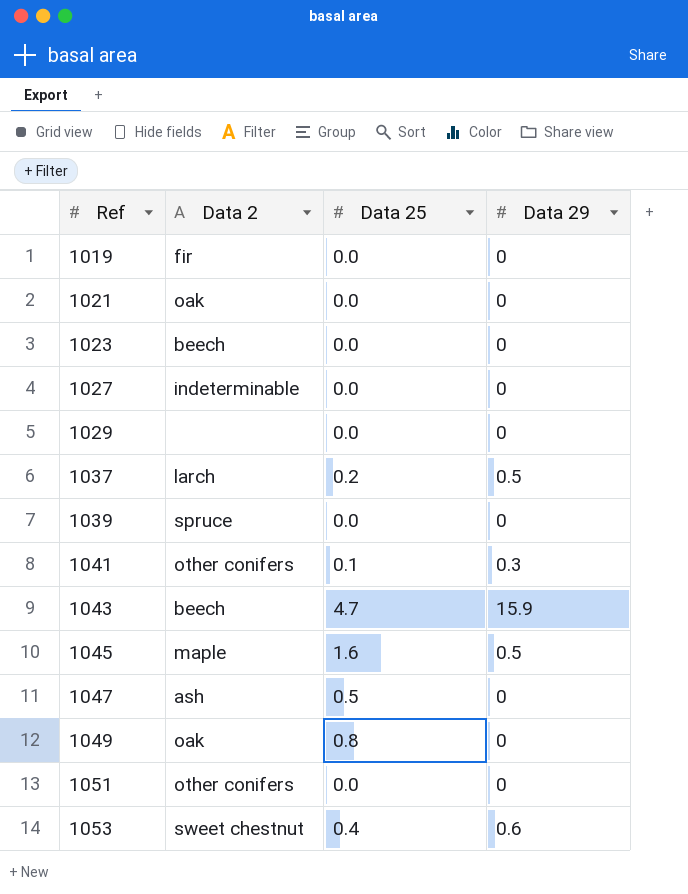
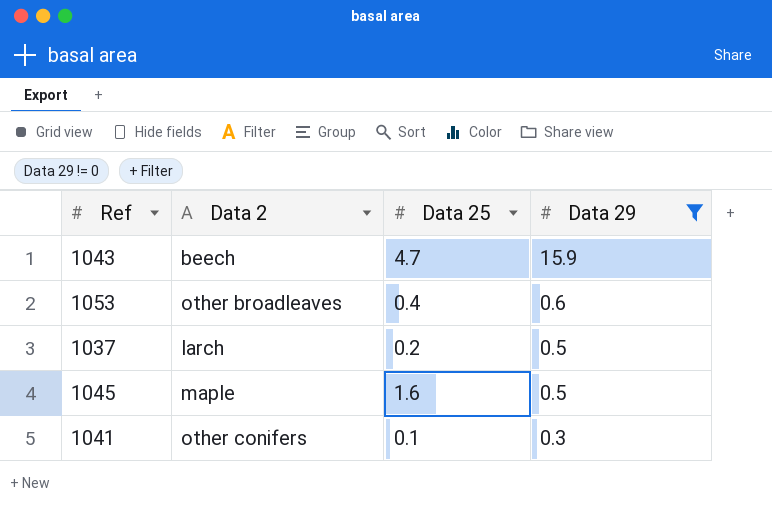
filter: none -> Data 29 != 0
row order: Ref ascending -> Data 29 descending
1053 | Data 2: sweet chestnut -> other broadleaves

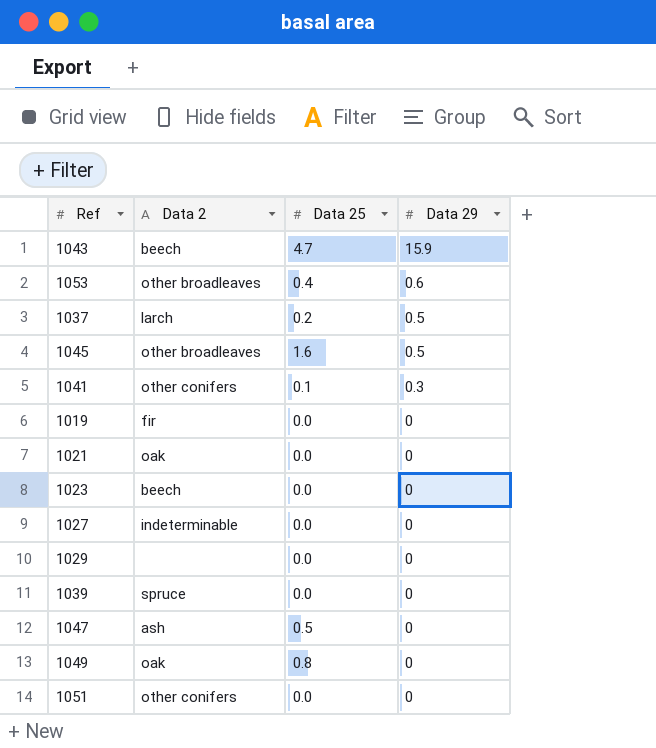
filter: Data 29 != 0 -> none
1045 | Data 2: maple -> other broadleaves

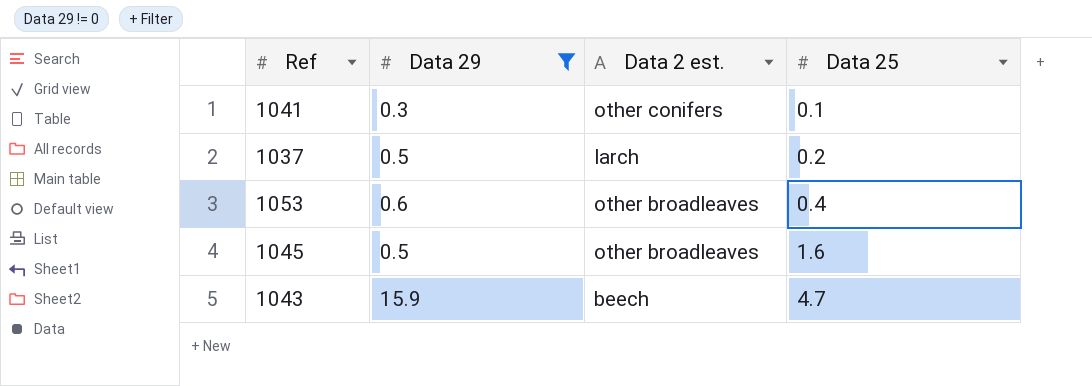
filter: none -> Data 29 != 0
row order: Data 29 descending -> Data 25 ascending
column Data 29 | position: 4 -> 2
column name: Data 2 -> Data 2 est.

